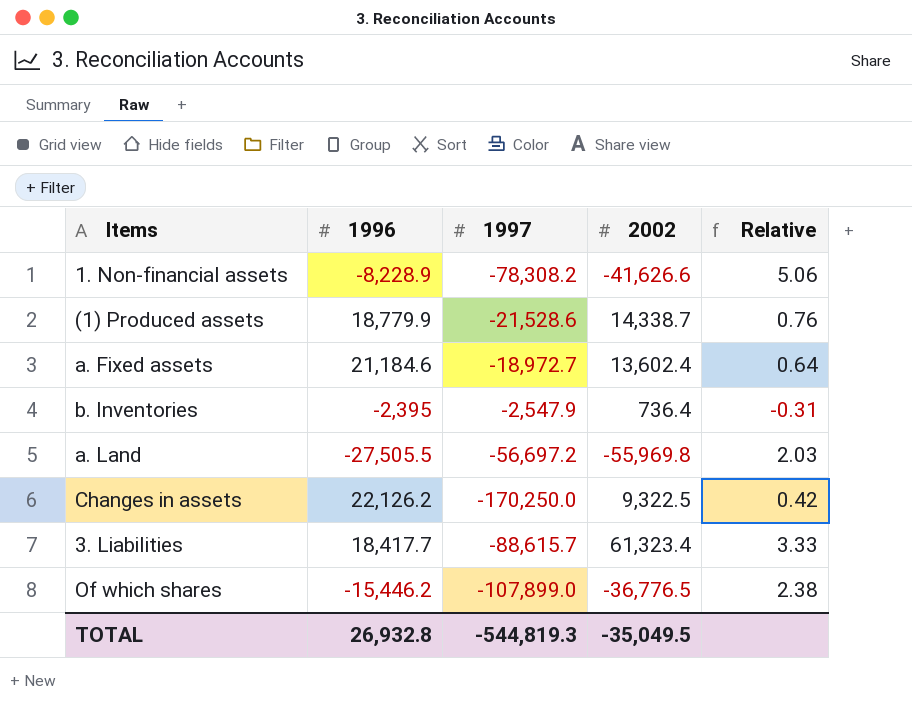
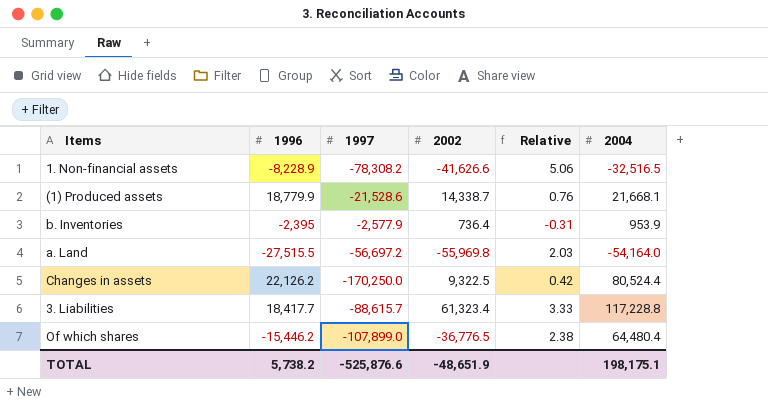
column 2004 | position: none -> 6
row a. Fixed assets: 21,184.6 | -18,972.7 | 13,602.4 | 0.64 -> none
b. Inventories | 1997: -2,547.9 -> -2,577.9
a. Land | 1996: -27,505.5 -> -27,515.5
TOTAL | 1996: 26,932.8 -> 5,738.2
TOTAL | 1997: -544,819.3 -> -525,876.6
TOTAL | 2002: -35,049.5 -> -48,651.9

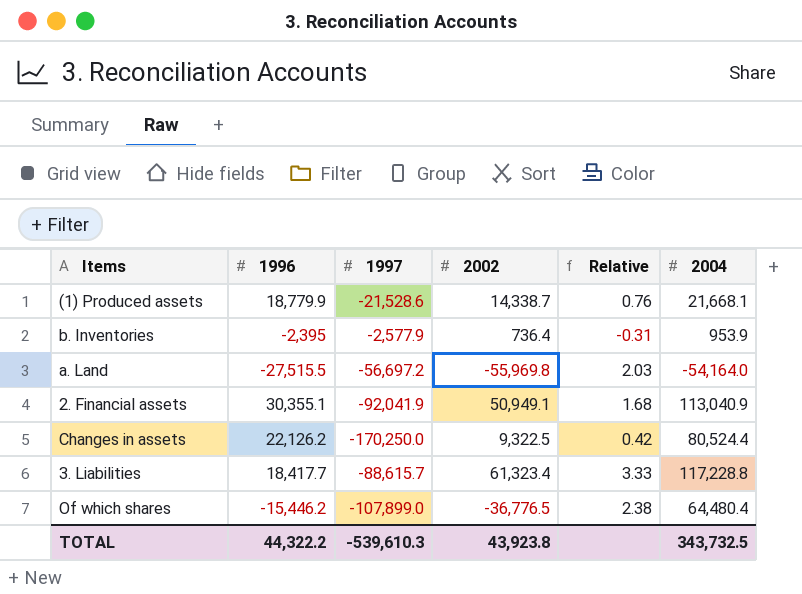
row 1. Non-financial assets: -8,228.9 | -78,308.2 | -41,626.6 | 5.06 | -32,516.5 -> none
row 2. Financial assets: none -> 30,355.1 | -92,041.9 | 50,949.1 | 1.68 | 113,040.9
TOTAL | 1996: 5,738.2 -> 44,322.2
TOTAL | 1997: -525,876.6 -> -539,610.3
TOTAL | 2002: -48,651.9 -> 43,923.8
TOTAL | 2004: 198,175.1 -> 343,732.5

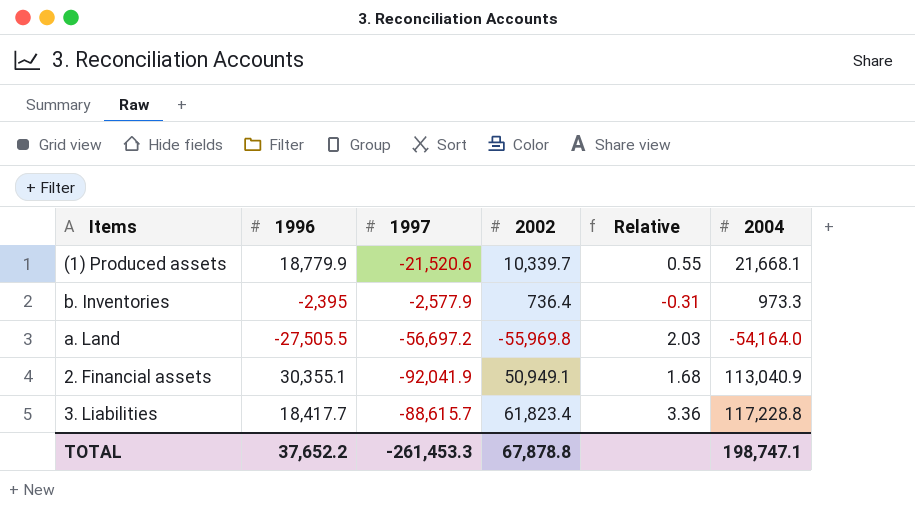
row Changes in assets: 22,126.2 | -170,250.0 | 9,322.5 | 0.42 | 80,524.4 -> none
row Of which shares: -15,446.2 | -107,899.0 | -36,776.5 | 2.38 | 64,480.4 -> none
(1) Produced assets | 1997: -21,528.6 -> -21,520.6
(1) Produced assets | 2002: 14,338.7 -> 10,339.7
(1) Produced assets | Relative: 0.76 -> 0.55
b. Inventories | 2004: 953.9 -> 973.3
a. Land | 1996: -27,515.5 -> -27,505.5
3. Liabilities | 2002: 61,323.4 -> 61,823.4
3. Liabilities | Relative: 3.33 -> 3.36
TOTAL | 1996: 44,322.2 -> 37,652.2
TOTAL | 1997: -539,610.3 -> -261,453.3
TOTAL | 2002: 43,923.8 -> 67,878.8
TOTAL | 2004: 343,732.5 -> 198,747.1

